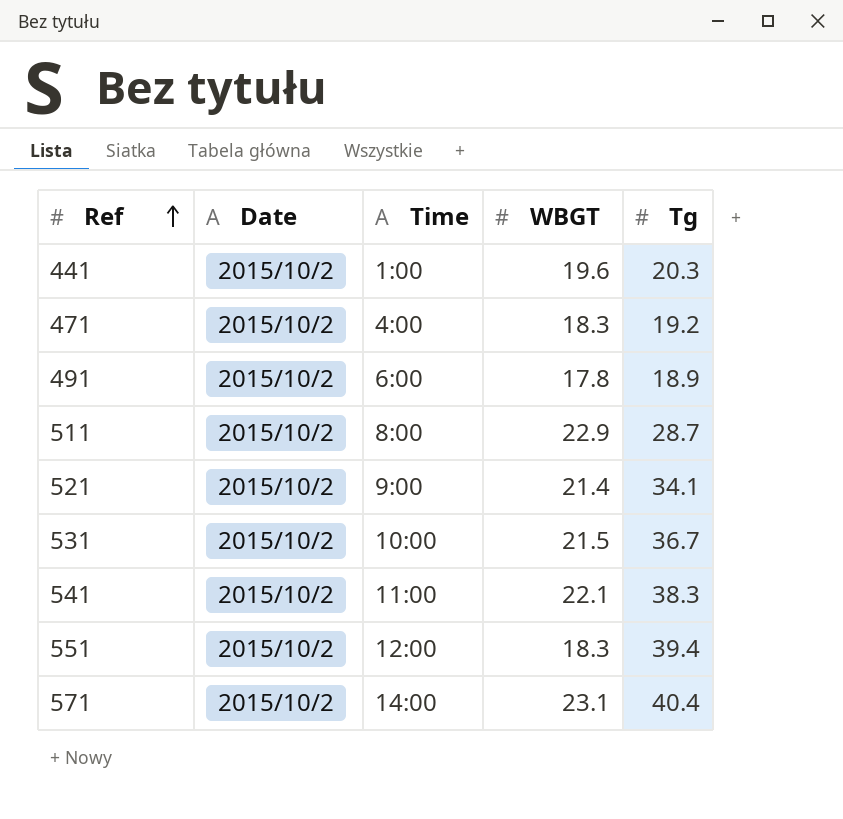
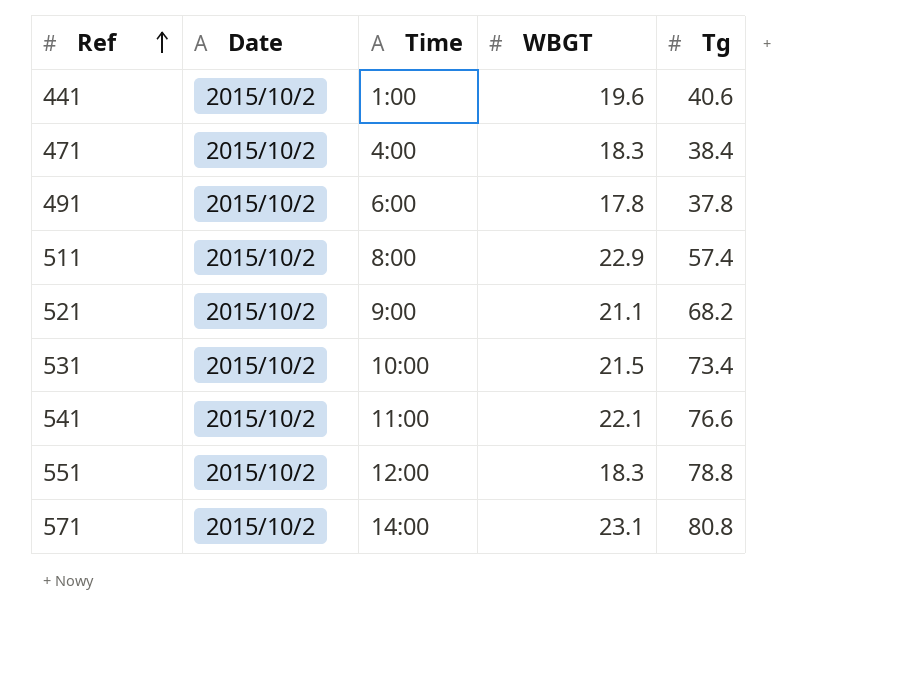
441 | Tg: 20.3 -> 40.6
471 | Tg: 19.2 -> 38.4
491 | Tg: 18.9 -> 37.8
511 | Tg: 28.7 -> 57.4
521 | WBGT: 21.4 -> 21.1
521 | Tg: 34.1 -> 68.2
531 | Tg: 36.7 -> 73.4
541 | Tg: 38.3 -> 76.6
551 | Tg: 39.4 -> 78.8
571 | Tg: 40.4 -> 80.8

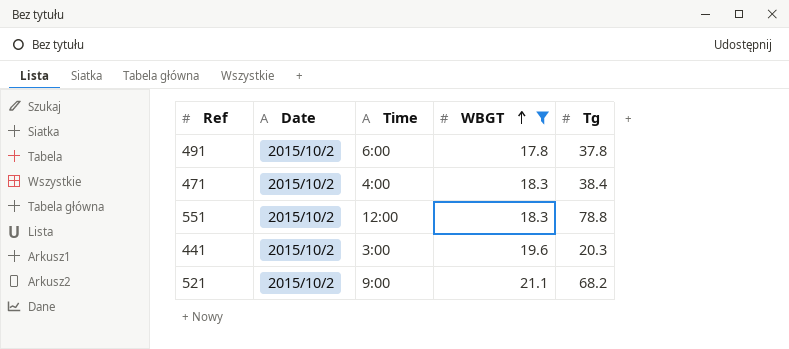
filter: none -> WBGT <= 21.1
row order: Ref ascending -> WBGT ascending
441 | Time: 1:00 -> 3:00
441 | Tg: 40.6 -> 20.3

